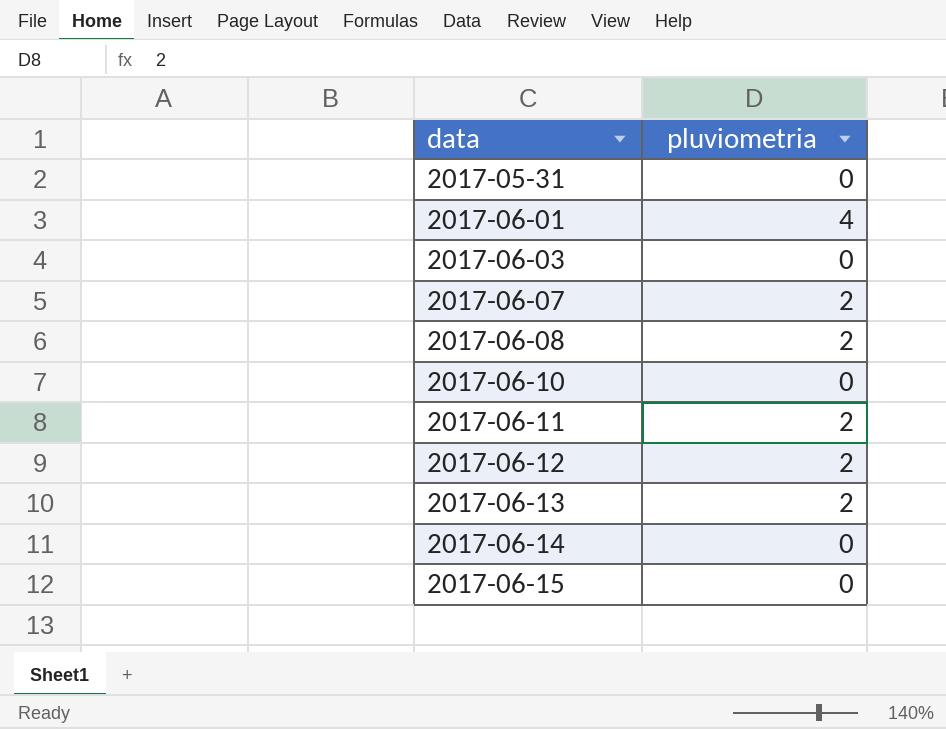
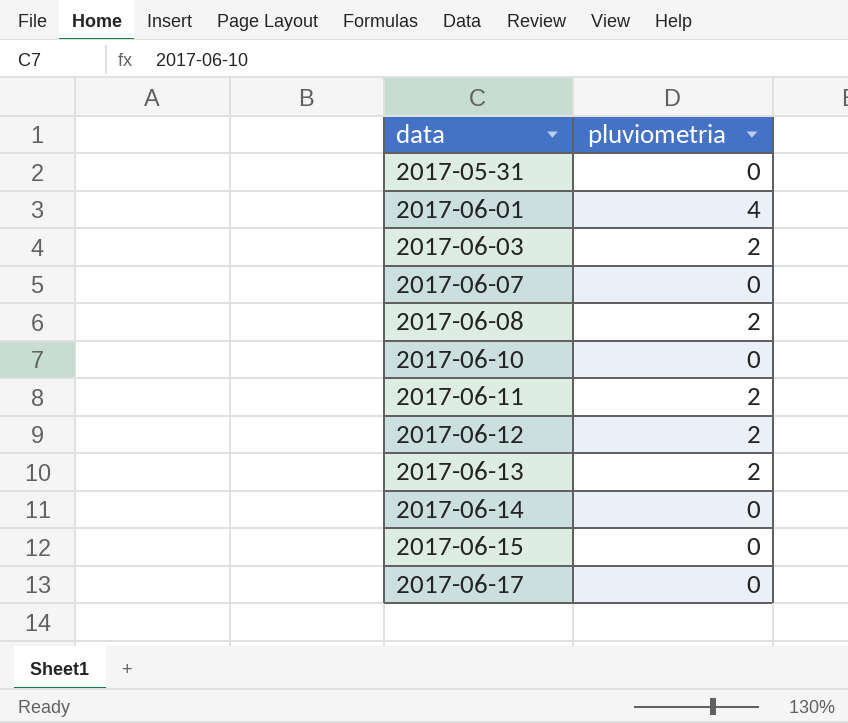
2017-06-03 | pluviometria: 0 -> 2
2017-06-07 | pluviometria: 2 -> 0
row 2017-06-17: none -> 0

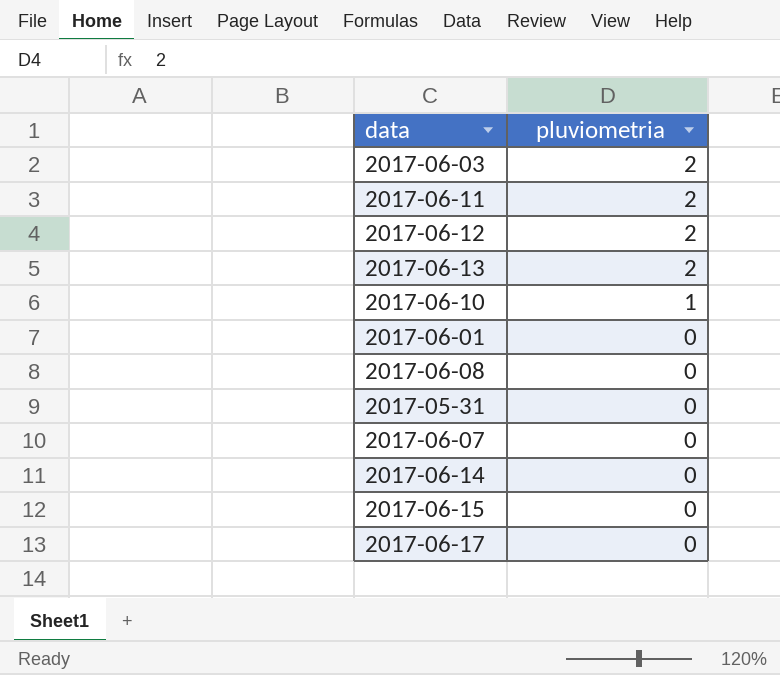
row order: data ascending -> pluviometria descending
2017-06-10 | pluviometria: 0 -> 1
2017-06-01 | pluviometria: 4 -> 0
2017-06-08 | pluviometria: 2 -> 0

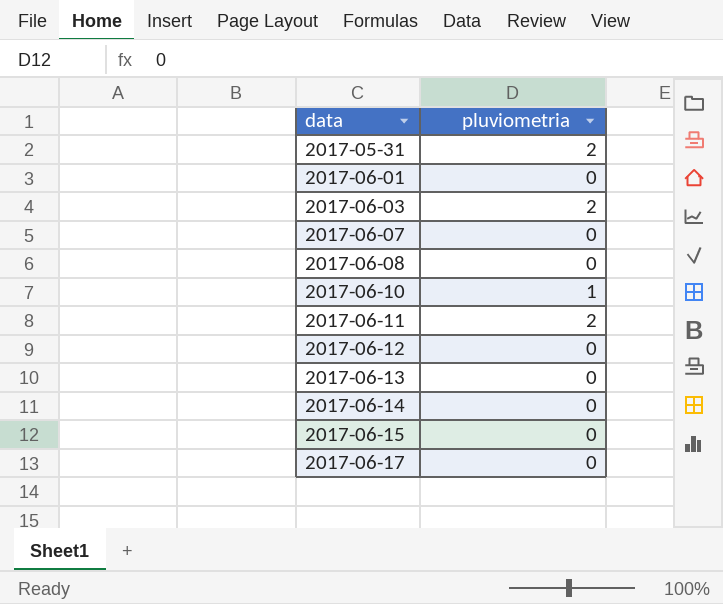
row order: pluviometria descending -> data ascending
2017-05-31 | pluviometria: 0 -> 2
2017-06-12 | pluviometria: 2 -> 0
2017-06-13 | pluviometria: 2 -> 0

